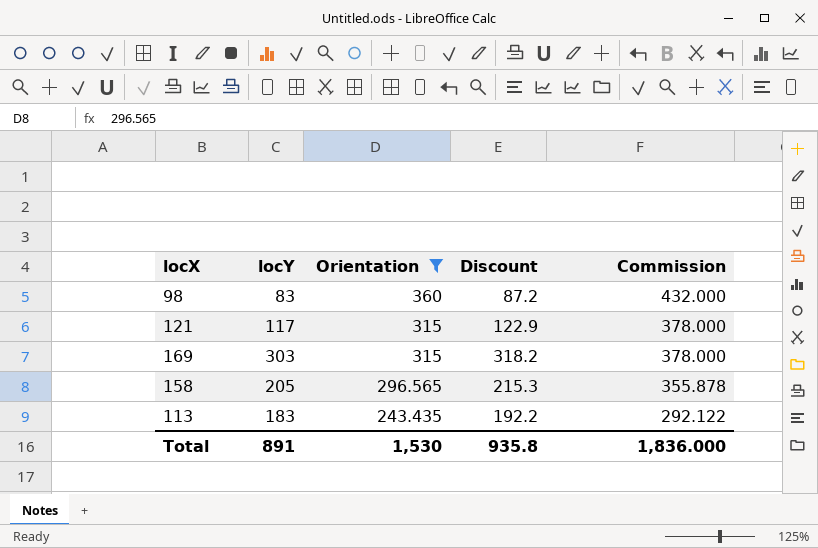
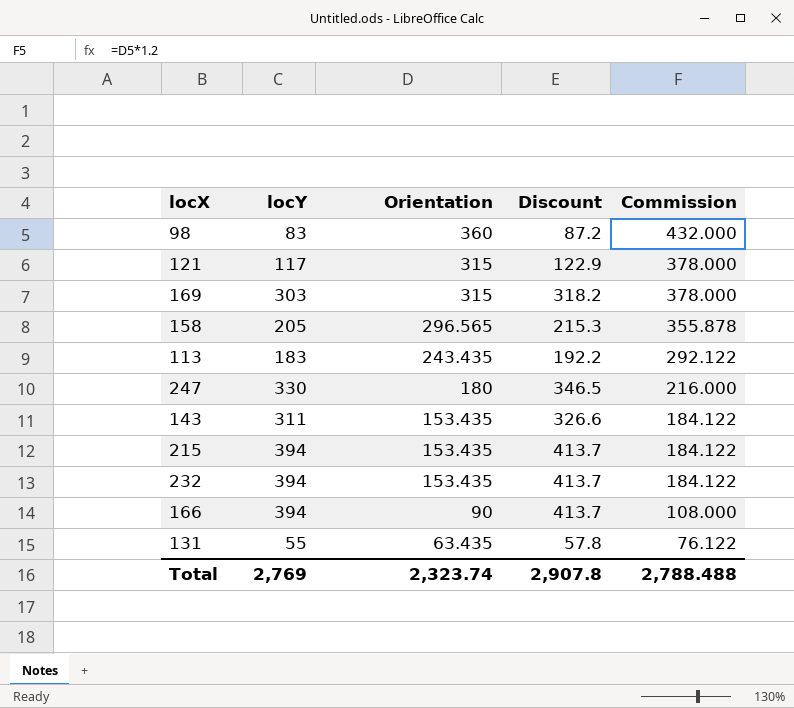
filter: Orientation >= 243.435 -> none
Total | locY: 891 -> 2,769
Total | Orientation: 1,530 -> 2,323.74
Total | Discount: 935.8 -> 2,907.8
Total | Commission: 1,836.000 -> 2,788.488

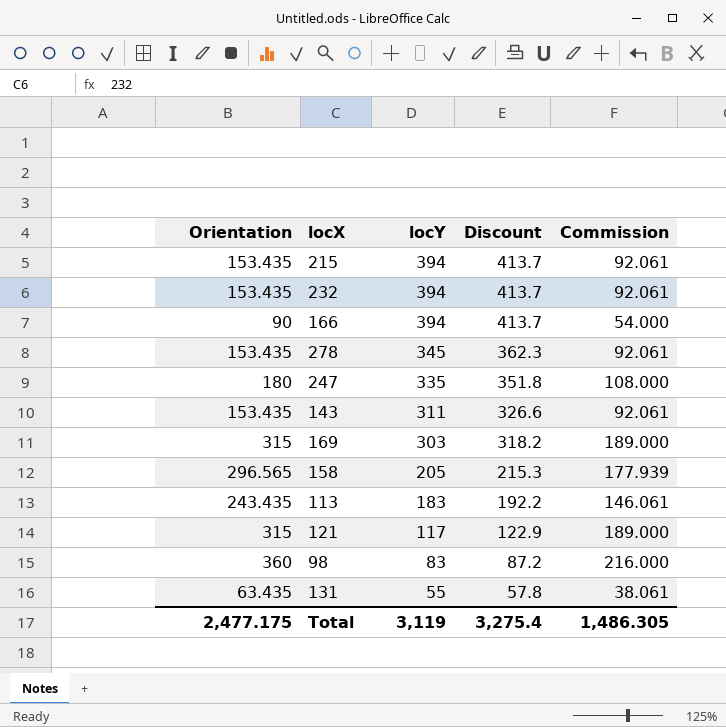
row order: Orientation descending -> locY descending
column Orientation | position: 3 -> 1
column Commission | formula: [Orientation] * 1.2 -> [Orientation] * 0.6
row 278: none -> 153.435 | 345 | 362.3 | 92.061
247 | locY: 330 -> 335
247 | Discount: 346.5 -> 351.8
Total | Orientation: 2,323.74 -> 2,477.175
Total | locY: 2,769 -> 3,119
Total | Discount: 2,907.8 -> 3,275.4
Total | Commission: 2,788.488 -> 1,486.305

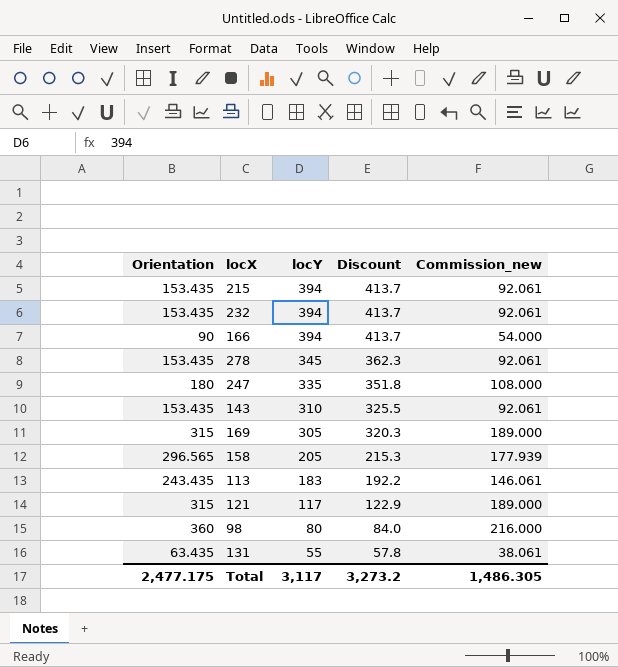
column name: Commission -> Commission_new
143 | locY: 311 -> 310
143 | Discount: 326.6 -> 325.5
169 | locY: 303 -> 305
169 | Discount: 318.2 -> 320.3
98 | locY: 83 -> 80
98 | Discount: 87.2 -> 84.0
Total | locY: 3,119 -> 3,117
Total | Discount: 3,275.4 -> 3,273.2

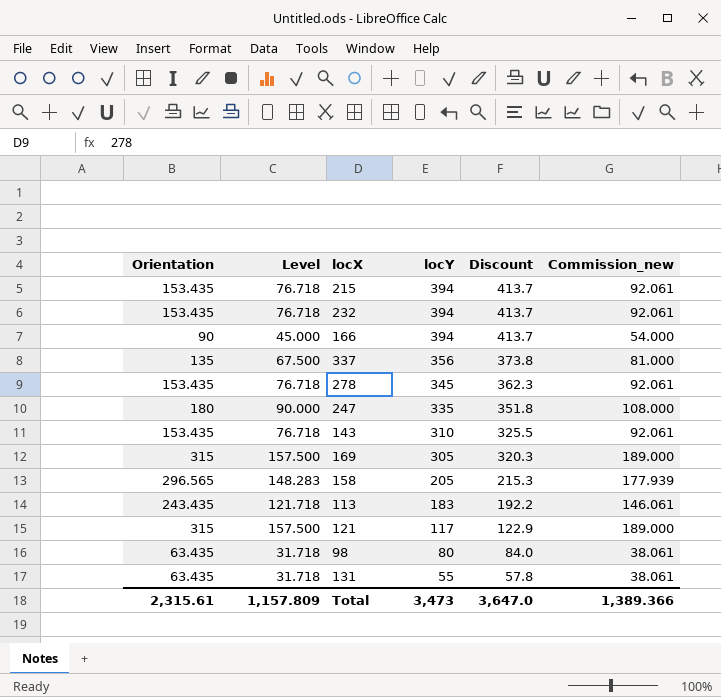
column Level | formula: none -> [Orientation] * 0.5
row 337: none -> 135 | 67.500 | 356 | 373.8 | 81.000
98 | Orientation: 360 -> 63.435
98 | Commission_new: 216.000 -> 38.061
Total | Orientation: 2,477.175 -> 2,315.61
Total | locY: 3,117 -> 3,473
Total | Discount: 3,273.2 -> 3,647.0
Total | Commission_new: 1,486.305 -> 1,389.366

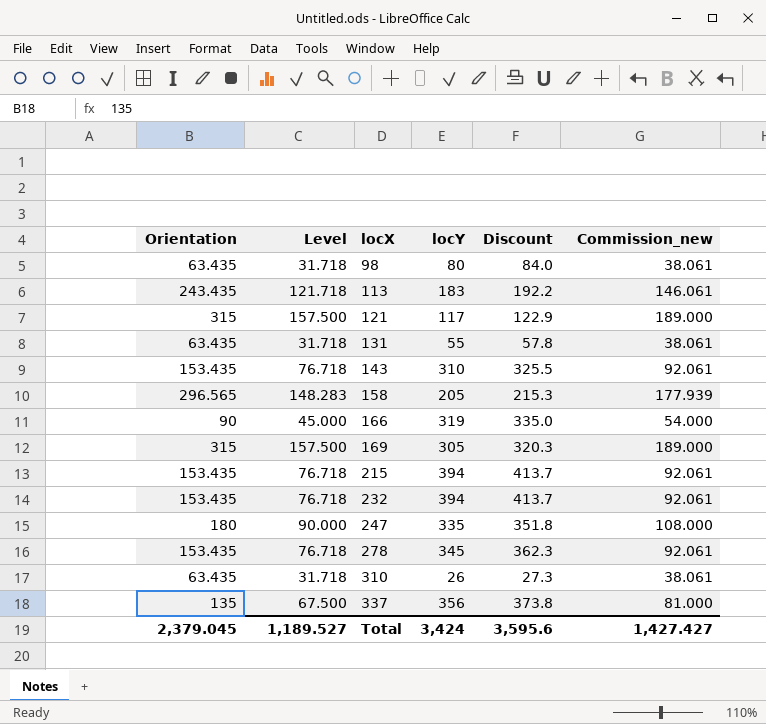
row order: locY descending -> locX ascending
166 | locY: 394 -> 319
166 | Discount: 413.7 -> 335.0
row 310: none -> 63.435 | 31.718 | 26 | 27.3 | 38.061
Total | Orientation: 2,315.61 -> 2,379.045
Total | Level: 1,157.809 -> 1,189.527
Total | locY: 3,473 -> 3,424
Total | Discount: 3,647.0 -> 3,595.6
Total | Commission_new: 1,389.366 -> 1,427.427

